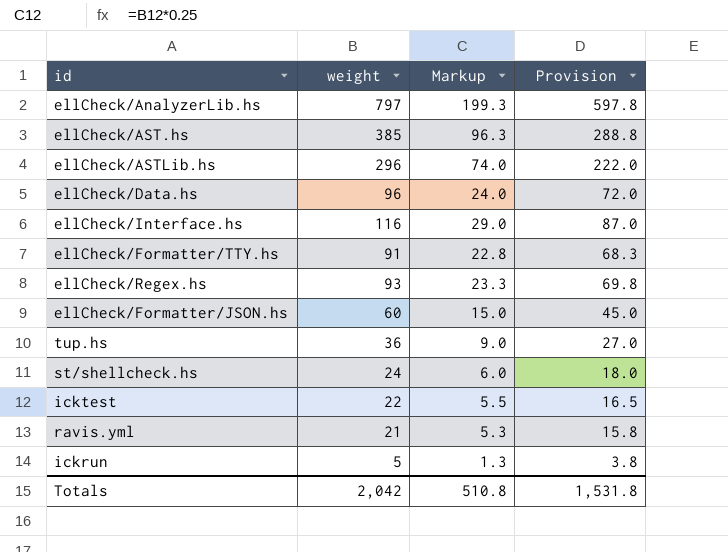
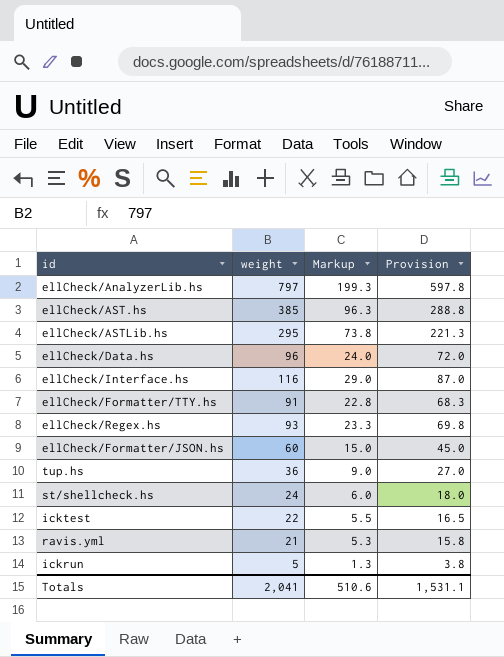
ellCheck/ASTLib.hs | weight: 296 -> 295
ellCheck/ASTLib.hs | Markup: 74.0 -> 73.8
ellCheck/ASTLib.hs | Provision: 222.0 -> 221.3
Totals | weight: 2,042 -> 2,041
Totals | Markup: 510.8 -> 510.6
Totals | Provision: 1,531.8 -> 1,531.1

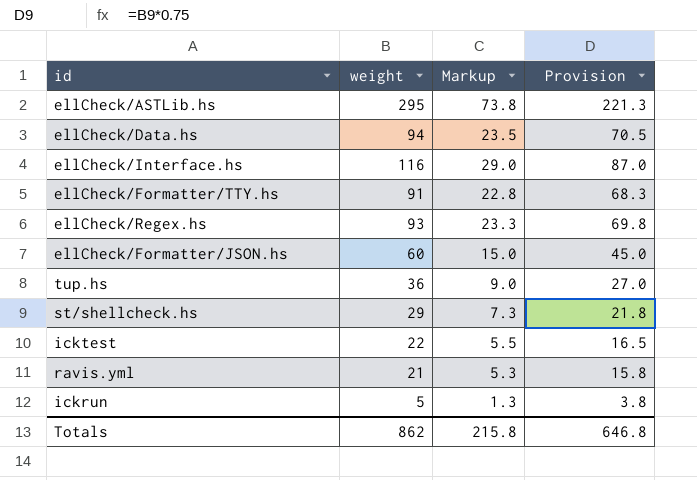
row ellCheck/AnalyzerLib.hs: 797 | 199.3 | 597.8 -> none
row ellCheck/AST.hs: 385 | 96.3 | 288.8 -> none
ellCheck/Data.hs | weight: 96 -> 94
ellCheck/Data.hs | Markup: 24.0 -> 23.5
ellCheck/Data.hs | Provision: 72.0 -> 70.5
st/shellcheck.hs | weight: 24 -> 29
st/shellcheck.hs | Markup: 6.0 -> 7.3
st/shellcheck.hs | Provision: 18.0 -> 21.8
Totals | weight: 2,041 -> 862
Totals | Markup: 510.6 -> 215.8
Totals | Provision: 1,531.1 -> 646.8

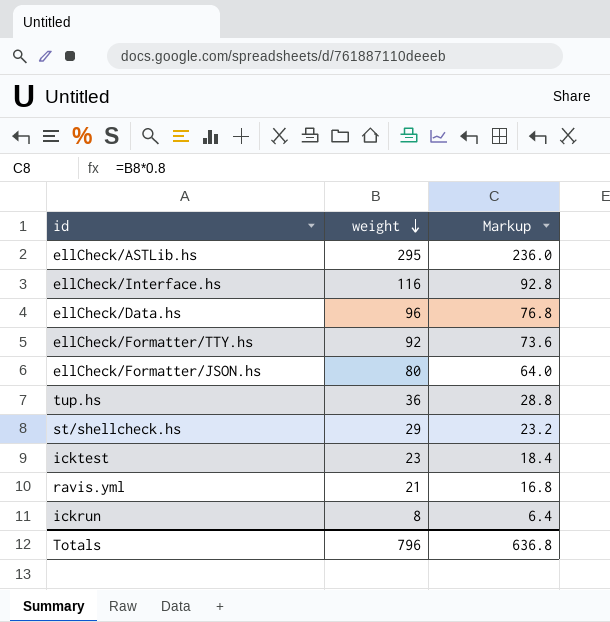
row order: none -> weight descending
column Provision | formula: [weight] * 0.75 -> none
column Markup | formula: [weight] * 0.25 -> [weight] * 0.8
row ellCheck/Regex.hs: 93 | 23.3 | 69.8 -> none
ellCheck/Data.hs | weight: 94 -> 96
ellCheck/Formatter/TTY.hs | weight: 91 -> 92
ellCheck/Formatter/JSON.hs | weight: 60 -> 80
icktest | weight: 22 -> 23
ickrun | weight: 5 -> 8
Totals | weight: 862 -> 796
Totals | Markup: 215.8 -> 636.8

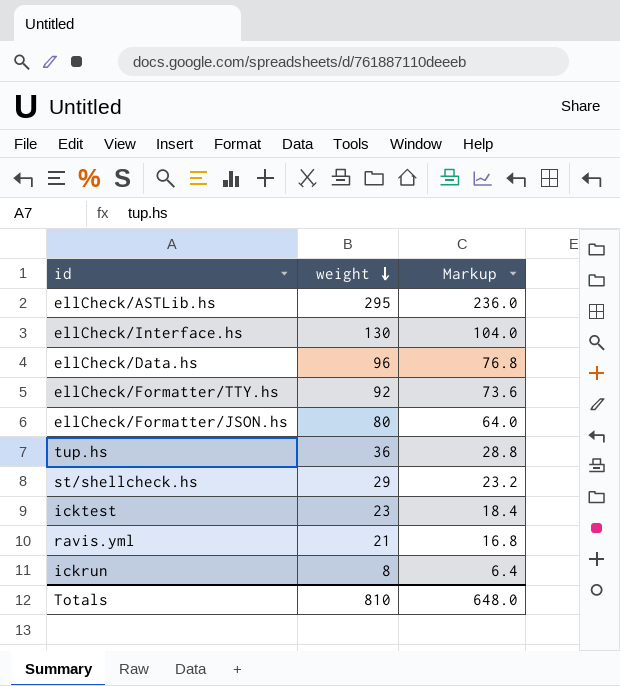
ellCheck/Interface.hs | weight: 116 -> 130
ellCheck/Interface.hs | Markup: 92.8 -> 104.0
Totals | weight: 796 -> 810
Totals | Markup: 636.8 -> 648.0

